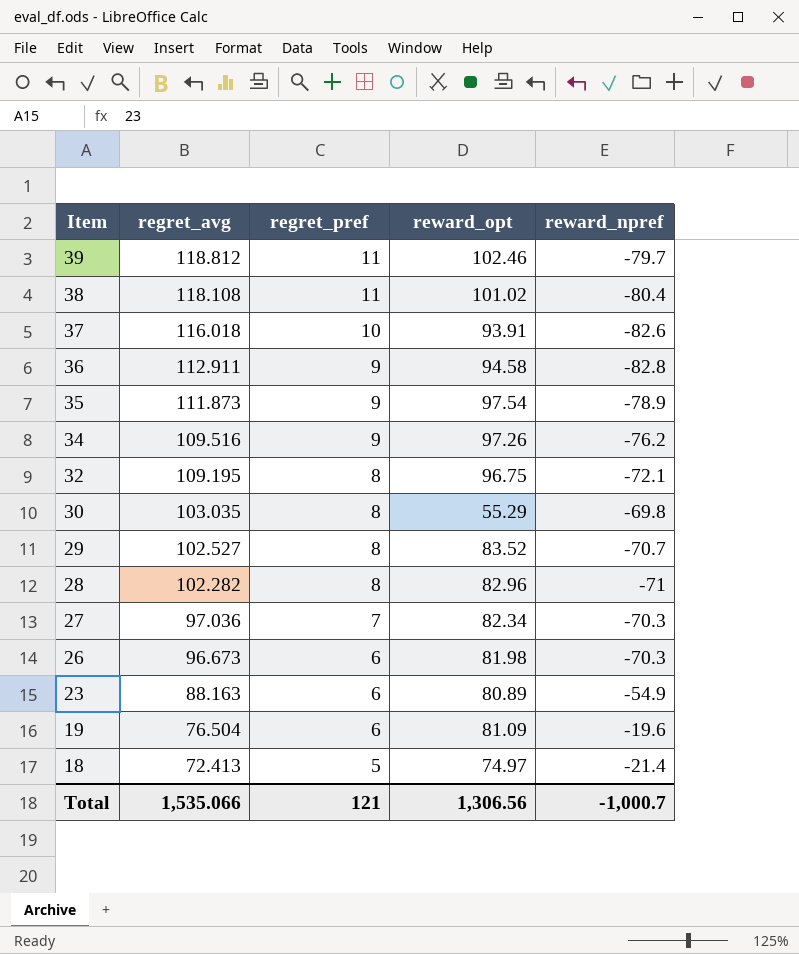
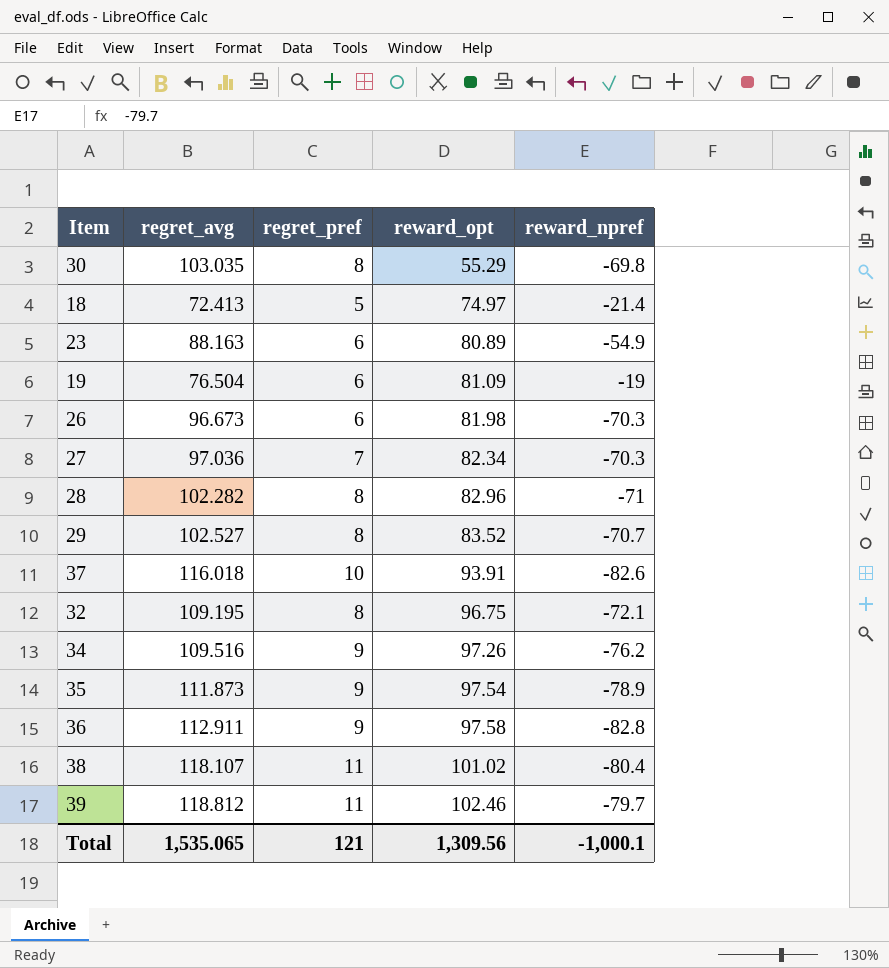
row order: Item descending -> reward_opt ascending
19 | reward_npref: -19.6 -> -19
36 | reward_opt: 94.58 -> 97.58
38 | regret_avg: 118.108 -> 118.107
Total | regret_avg: 1,535.066 -> 1,535.065
Total | reward_opt: 1,306.56 -> 1,309.56
Total | reward_npref: -1,000.7 -> -1,000.1

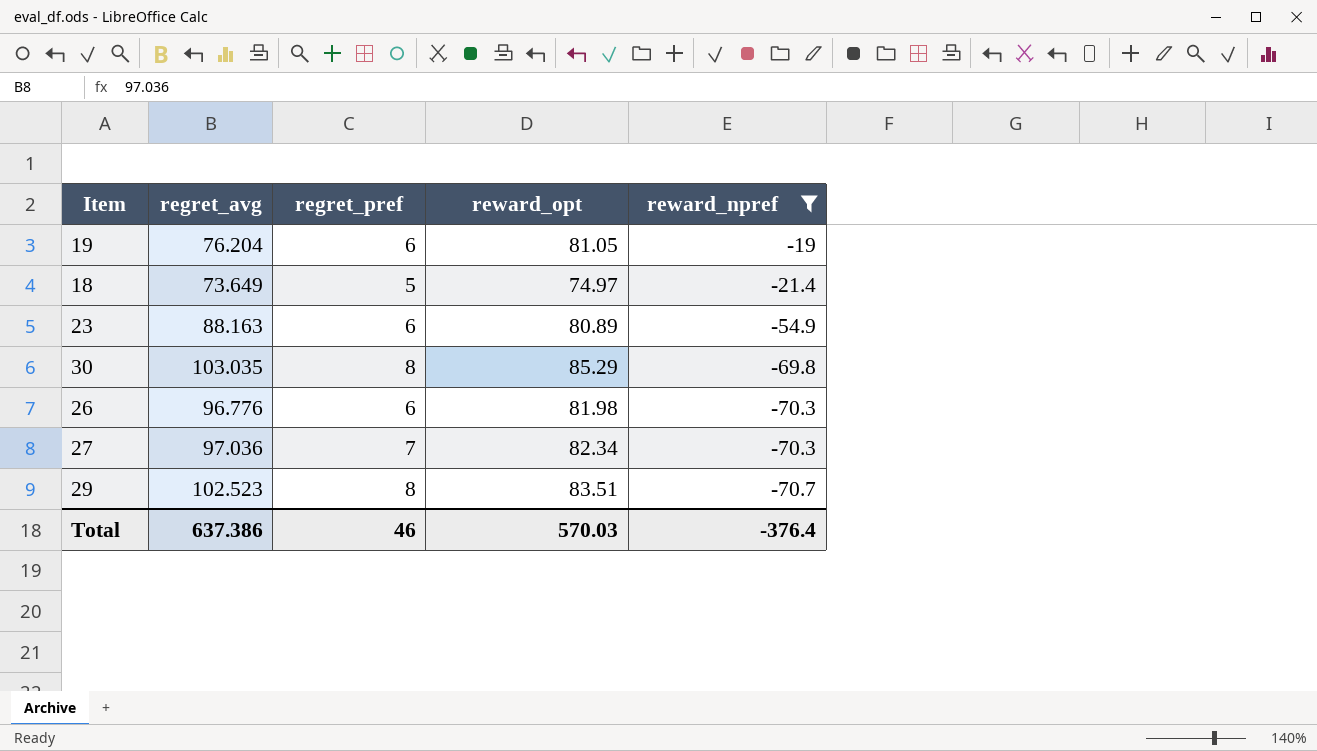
filter: none -> reward_npref >= -70.7
row order: reward_opt ascending -> reward_npref descending
19 | regret_avg: 76.504 -> 76.204
19 | reward_opt: 81.09 -> 81.05
18 | regret_avg: 72.413 -> 73.649
30 | reward_opt: 55.29 -> 85.29
26 | regret_avg: 96.673 -> 96.776
29 | regret_avg: 102.527 -> 102.523
29 | reward_opt: 83.52 -> 83.51
Total | regret_avg: 1,535.065 -> 637.386
Total | regret_pref: 121 -> 46
Total | reward_opt: 1,309.56 -> 570.03
Total | reward_npref: -1,000.1 -> -376.4

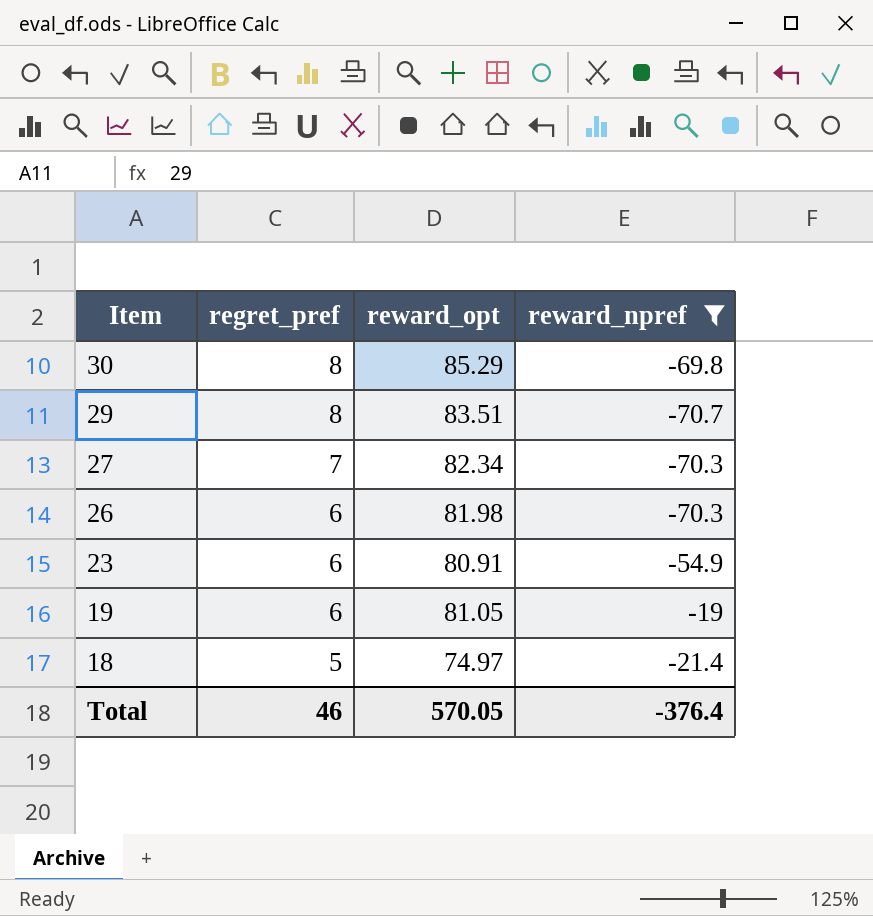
row order: reward_npref descending -> Item descending
column regret_avg | position: 2 -> none
23 | reward_opt: 80.89 -> 80.91
Total | reward_opt: 570.03 -> 570.05

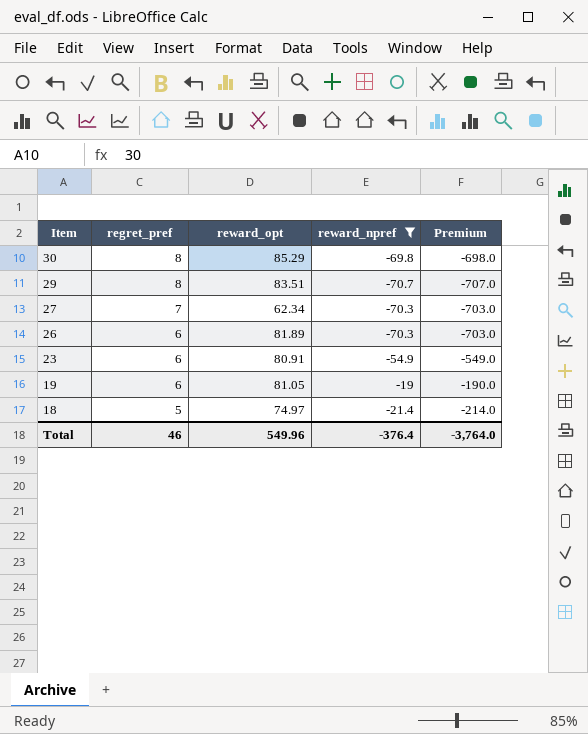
column Premium | formula: none -> [reward_npref] * 10
27 | reward_opt: 82.34 -> 62.34
26 | reward_opt: 81.98 -> 81.89
Total | reward_opt: 570.05 -> 549.96

